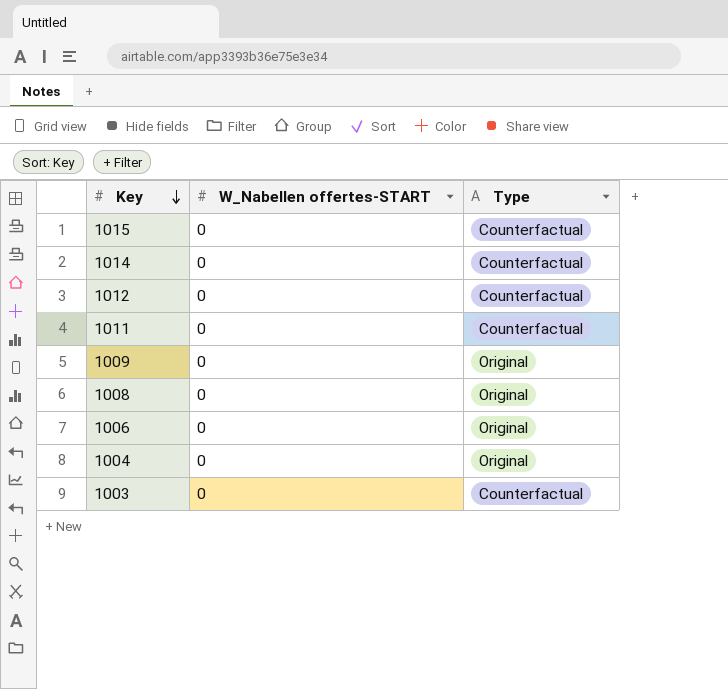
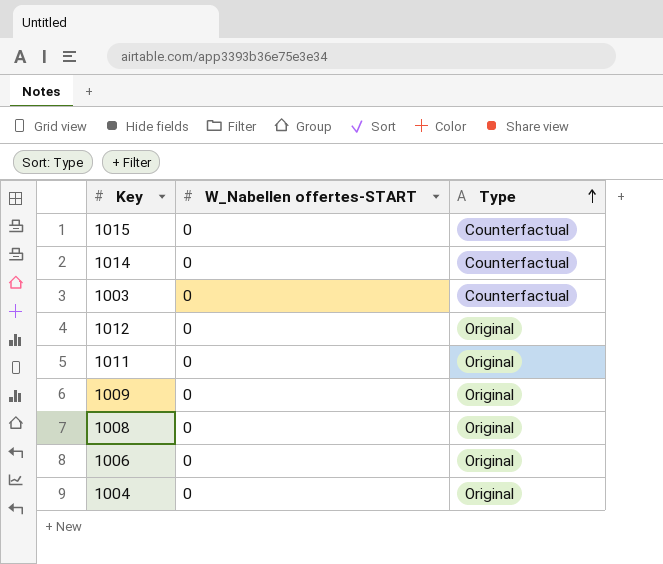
row order: Key descending -> Type ascending
1012 | Type: Counterfactual -> Original
1011 | Type: Counterfactual -> Original

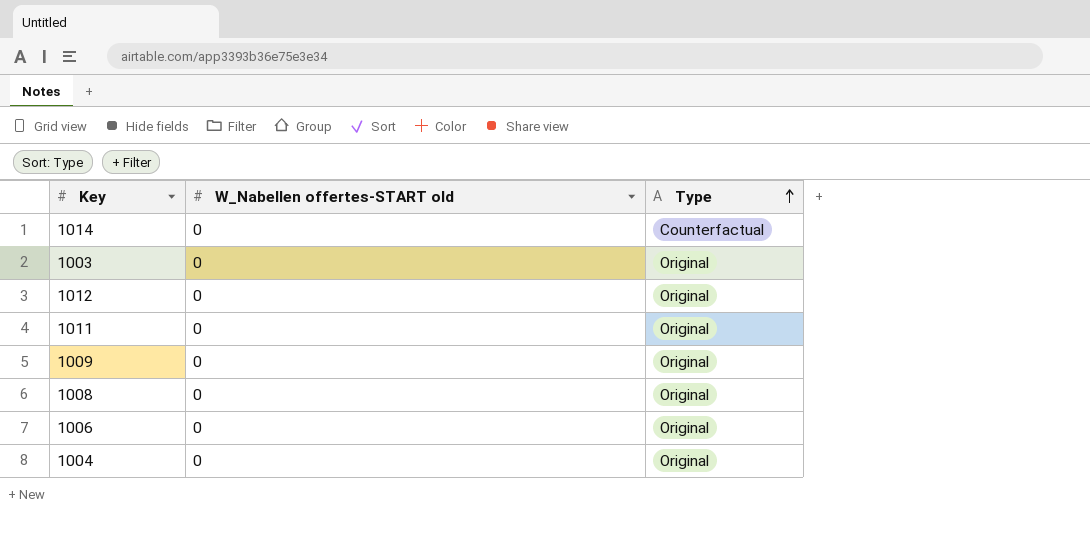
column name: W_Nabellen offertes-START -> W_Nabellen offertes-START old
row 1015: 0 | Counterfactual -> none
1003 | Type: Counterfactual -> Original

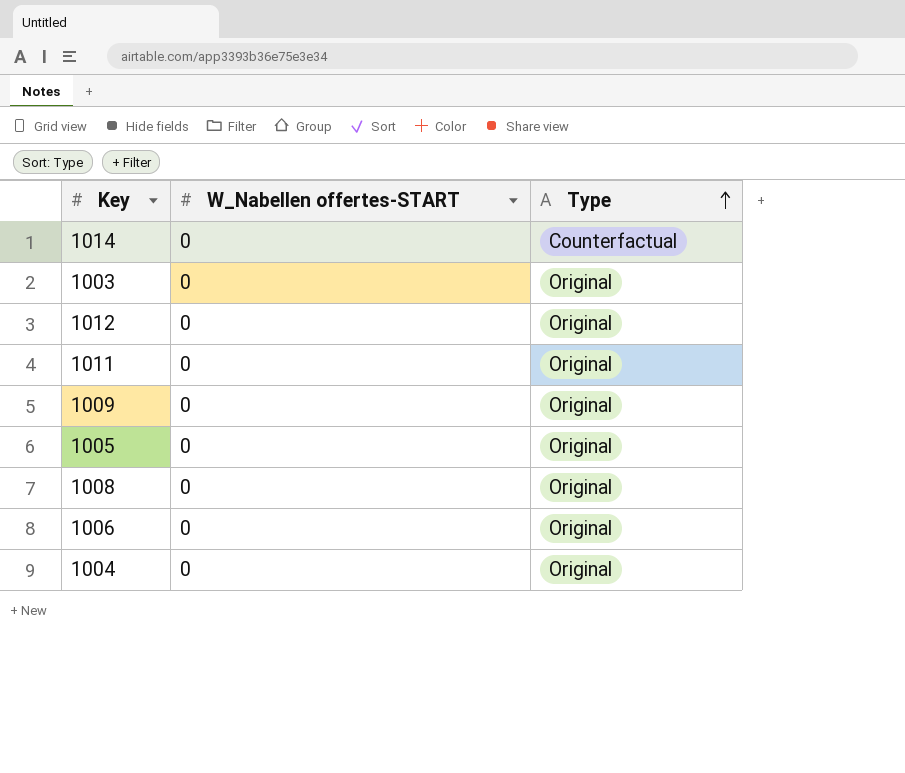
column name: W_Nabellen offertes-START old -> W_Nabellen offertes-START
row 1005: none -> 0 | Original

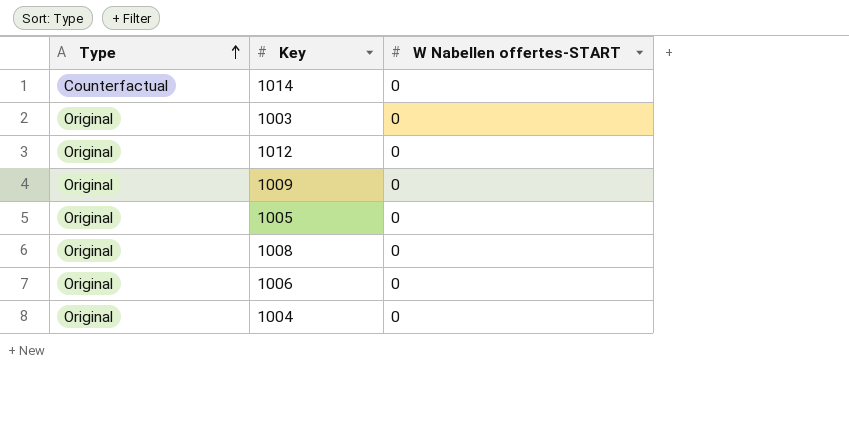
column Type | position: 3 -> 1
column name: W_Nabellen offertes-START -> W Nabellen offertes-START
row 1011: 0 | Original -> none

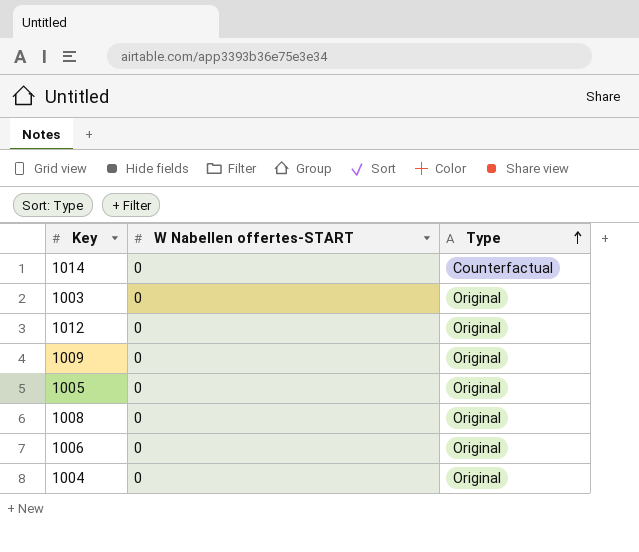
column Type | position: 1 -> 3

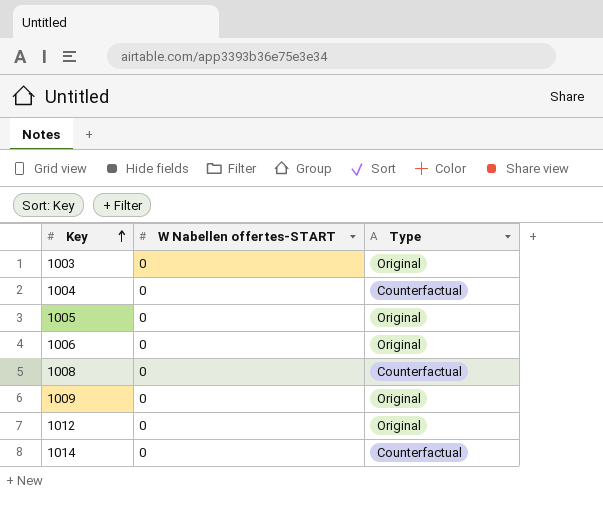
row order: Type ascending -> Key ascending
1004 | Type: Original -> Counterfactual
1008 | Type: Original -> Counterfactual

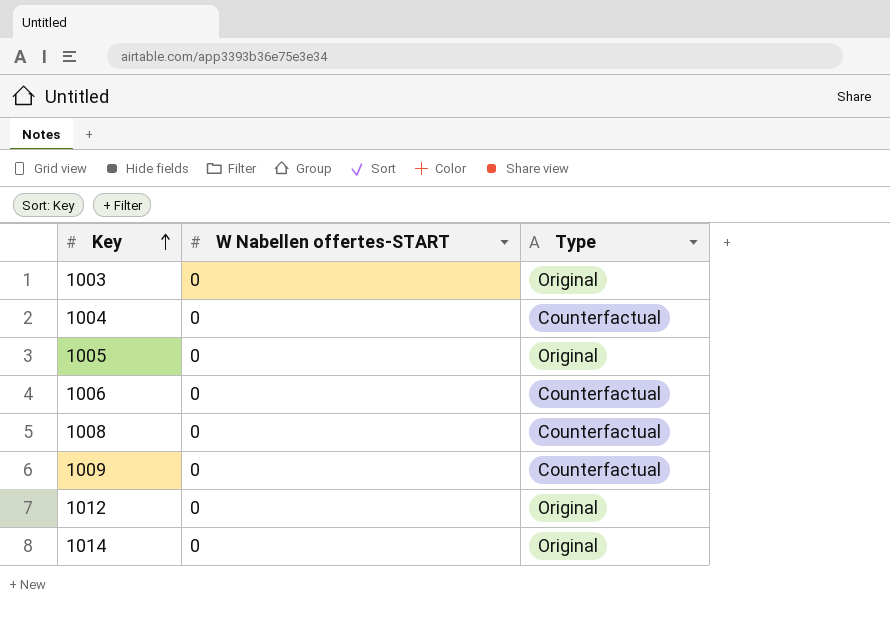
1006 | Type: Original -> Counterfactual
1009 | Type: Original -> Counterfactual
1014 | Type: Counterfactual -> Original

